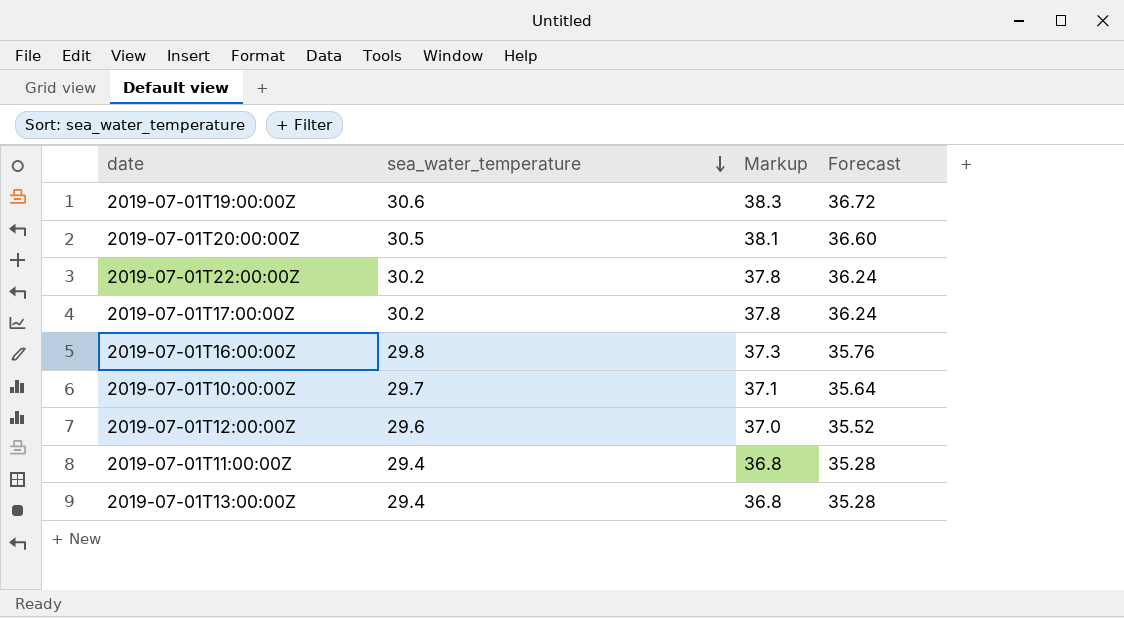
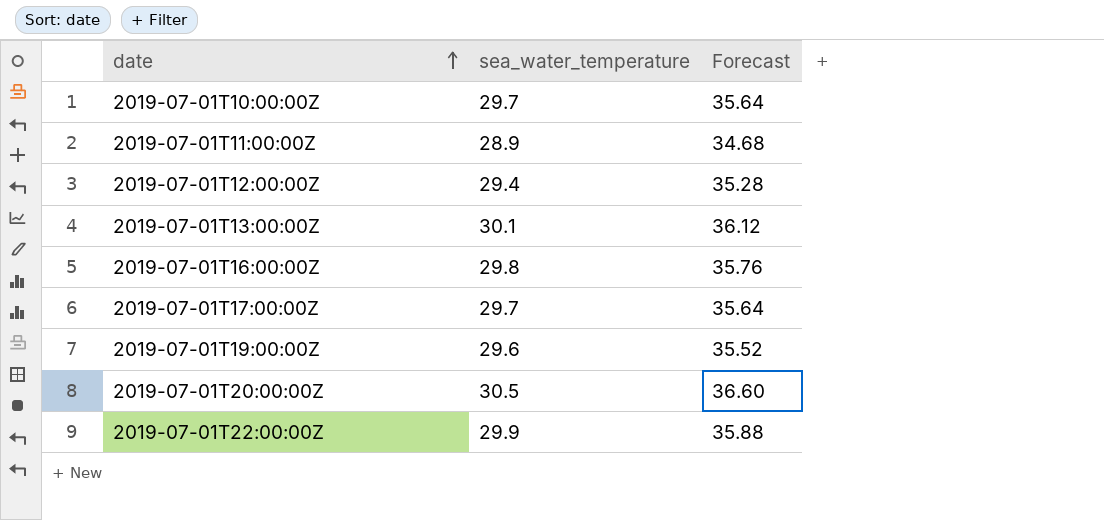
row order: sea_water_temperature descending -> date ascending
column Markup | formula: [sea_water_temperature] * 1.25 -> none
2019-07-01T11:00:00Z | sea_water_temperature: 29.4 -> 28.9
2019-07-01T11:00:00Z | Forecast: 35.28 -> 34.68
2019-07-01T12:00:00Z | sea_water_temperature: 29.6 -> 29.4
2019-07-01T12:00:00Z | Forecast: 35.52 -> 35.28
2019-07-01T13:00:00Z | sea_water_temperature: 29.4 -> 30.1
2019-07-01T13:00:00Z | Forecast: 35.28 -> 36.12
2019-07-01T17:00:00Z | sea_water_temperature: 30.2 -> 29.7
2019-07-01T17:00:00Z | Forecast: 36.24 -> 35.64
2019-07-01T19:00:00Z | sea_water_temperature: 30.6 -> 29.6
2019-07-01T19:00:00Z | Forecast: 36.72 -> 35.52
2019-07-01T22:00:00Z | sea_water_temperature: 30.2 -> 29.9
2019-07-01T22:00:00Z | Forecast: 36.24 -> 35.88

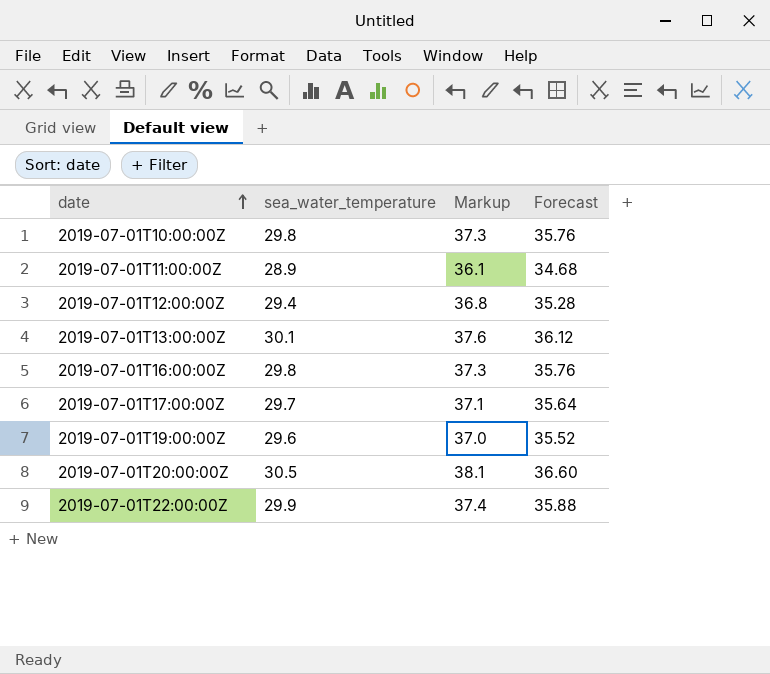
column Markup | formula: none -> [sea_water_temperature] * 1.25
2019-07-01T10:00:00Z | sea_water_temperature: 29.7 -> 29.8
2019-07-01T10:00:00Z | Forecast: 35.64 -> 35.76

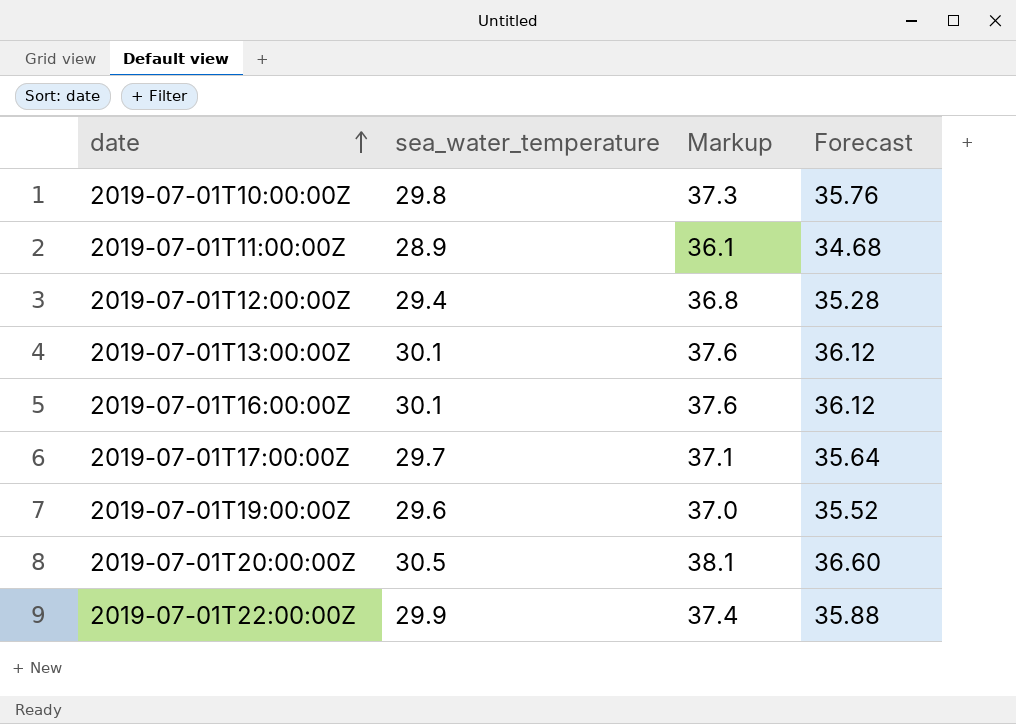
2019-07-01T16:00:00Z | sea_water_temperature: 29.8 -> 30.1
2019-07-01T16:00:00Z | Markup: 37.3 -> 37.6
2019-07-01T16:00:00Z | Forecast: 35.76 -> 36.12

